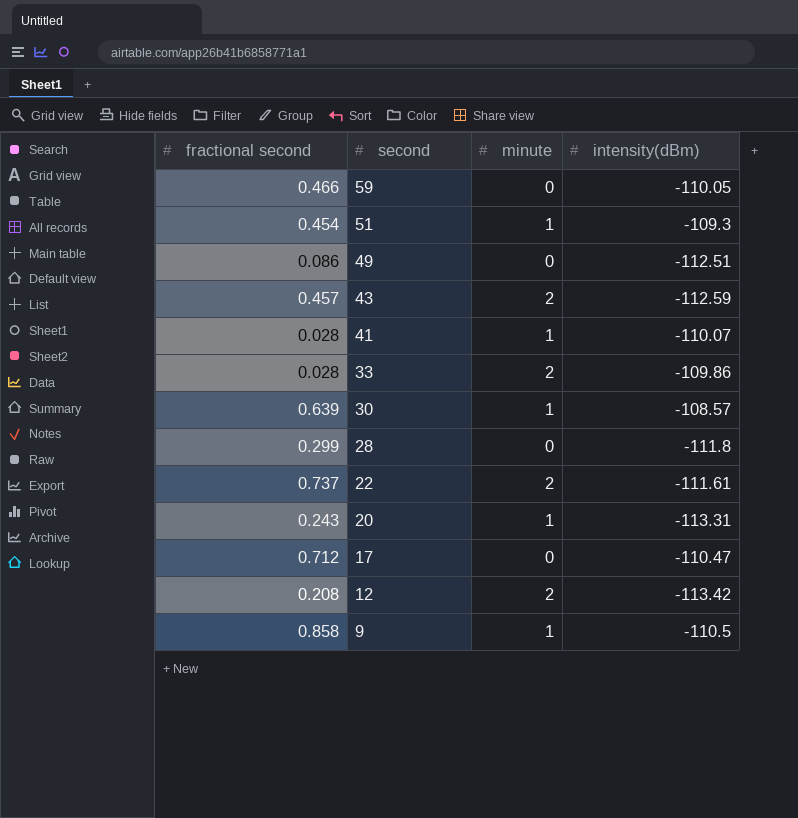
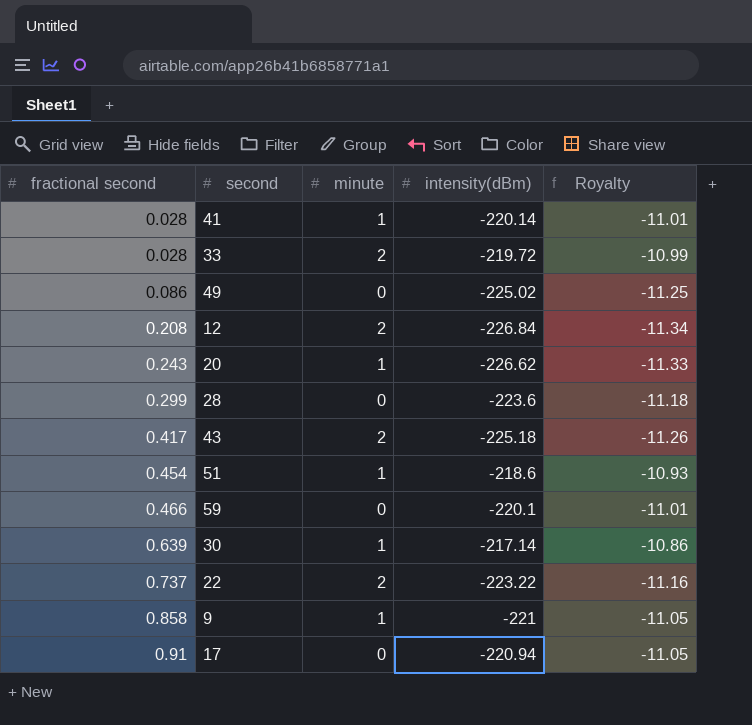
row order: second descending -> fractional second ascending
column Royalty | formula: none -> [intensity(dBm)] * 0.05
41 | intensity(dBm): -110.07 -> -220.14
33 | intensity(dBm): -109.86 -> -219.72
49 | intensity(dBm): -112.51 -> -225.02
12 | intensity(dBm): -113.42 -> -226.84
20 | intensity(dBm): -113.31 -> -226.62
28 | intensity(dBm): -111.8 -> -223.6
43 | fractional second: 0.457 -> 0.417
43 | intensity(dBm): -112.59 -> -225.18
51 | intensity(dBm): -109.3 -> -218.6
59 | intensity(dBm): -110.05 -> -220.1
30 | intensity(dBm): -108.57 -> -217.14
22 | intensity(dBm): -111.61 -> -223.22
9 | intensity(dBm): -110.5 -> -221
17 | fractional second: 0.712 -> 0.91
17 | intensity(dBm): -110.47 -> -220.94

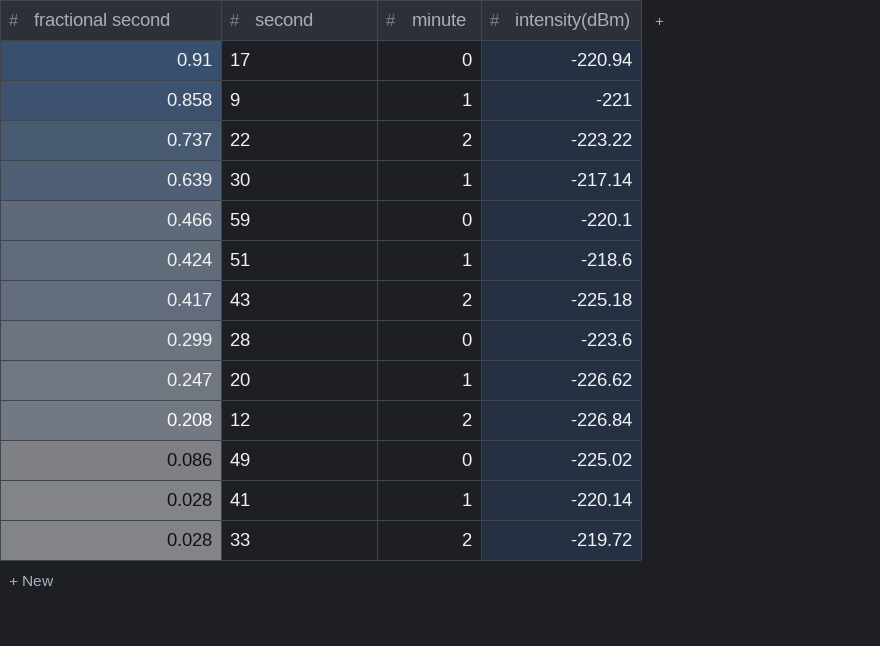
row order: fractional second ascending -> fractional second descending
column Royalty | formula: [intensity(dBm)] * 0.05 -> none
51 | fractional second: 0.454 -> 0.424
20 | fractional second: 0.243 -> 0.247

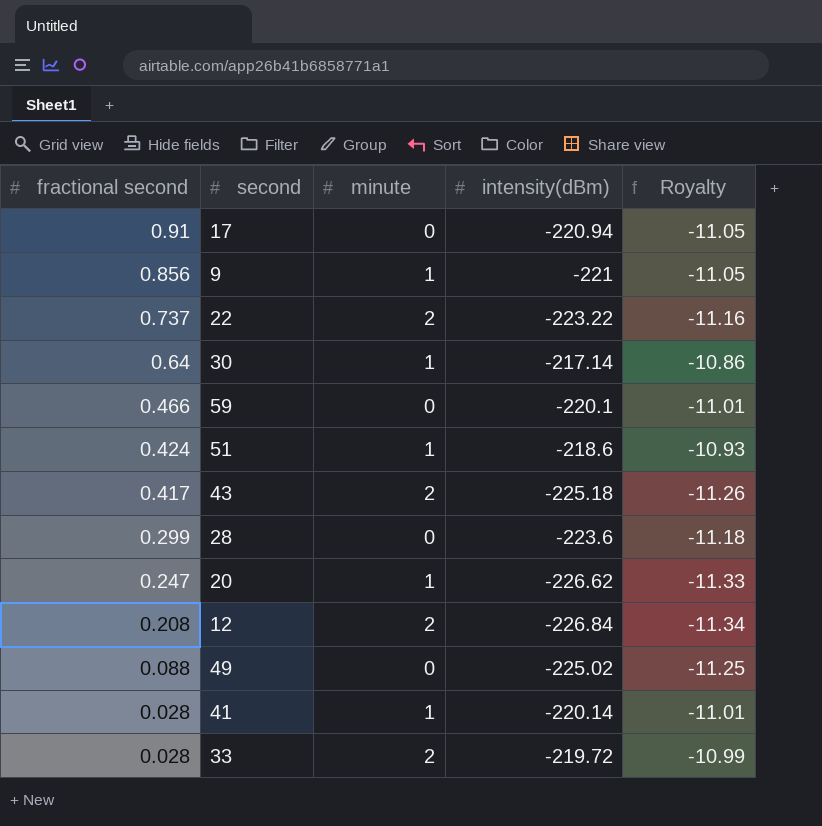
column Royalty | formula: none -> [intensity(dBm)] * 0.05
9 | fractional second: 0.858 -> 0.856
30 | fractional second: 0.639 -> 0.64
49 | fractional second: 0.086 -> 0.088

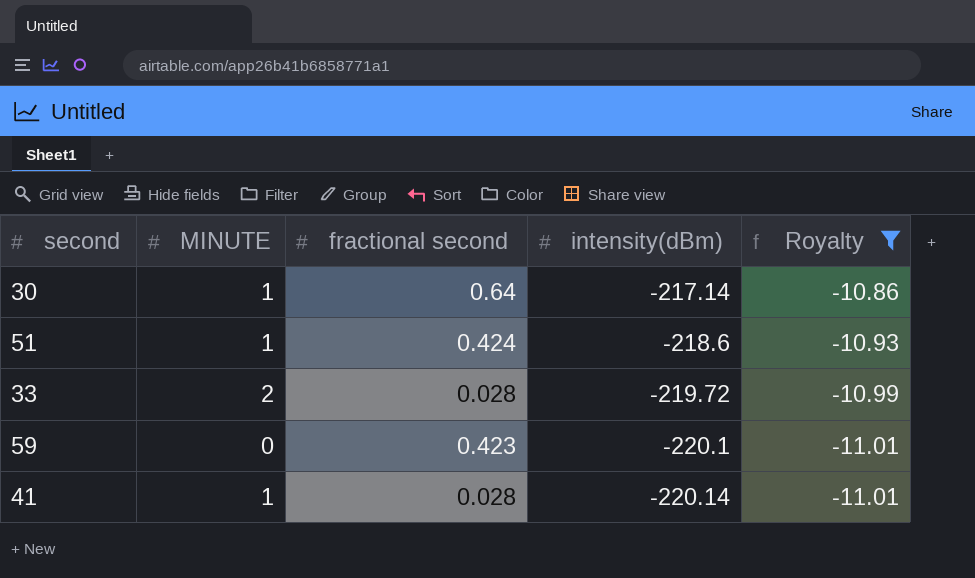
filter: none -> Royalty >= -11.01
row order: fractional second descending -> intensity(dBm) descending
column name: minute -> MINUTE
column fractional second | position: 1 -> 3
59 | fractional second: 0.466 -> 0.423

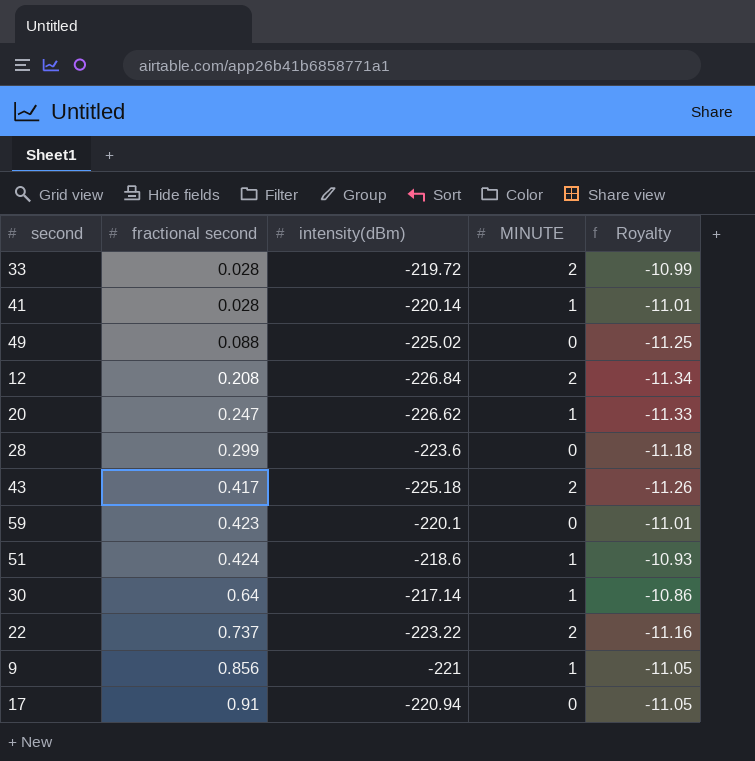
filter: Royalty >= -11.01 -> none
row order: intensity(dBm) descending -> fractional second ascending
column MINUTE | position: 2 -> 4

